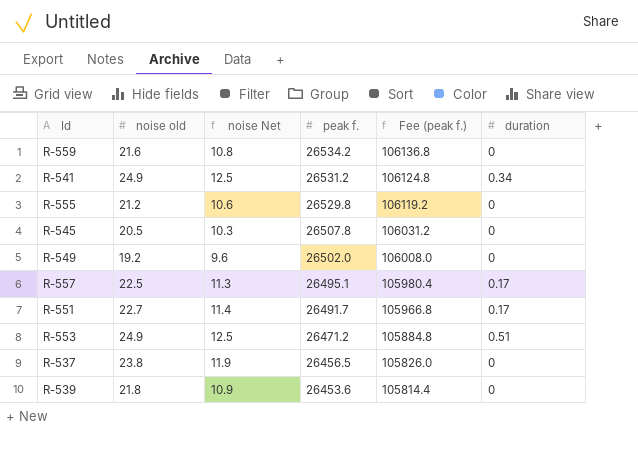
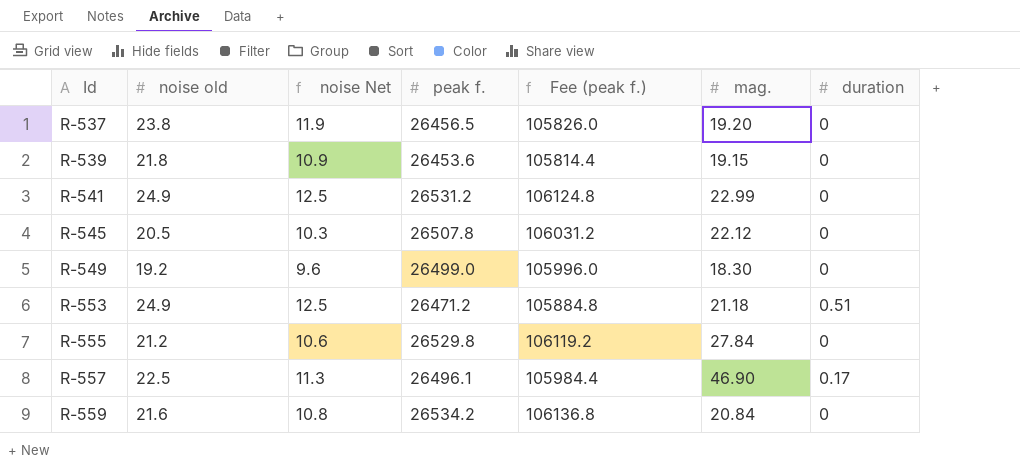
row order: peak f. descending -> Id ascending
column mag. | position: none -> 6
row R-551: 22.7 | 11.4 | 26491.7 | 105966.8 | 0.17 -> none
R-541 | duration: 0.34 -> 0
R-549 | peak f.: 26502.0 -> 26499.0
R-549 | Fee (peak f.): 106008.0 -> 105996.0
R-557 | peak f.: 26495.1 -> 26496.1
R-557 | Fee (peak f.): 105980.4 -> 105984.4

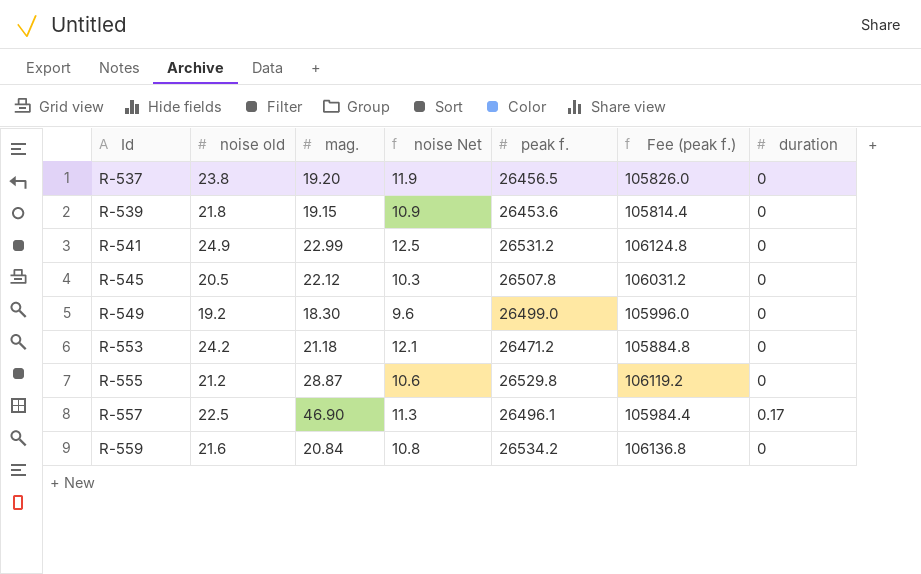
column mag. | position: 6 -> 3
R-553 | noise old: 24.9 -> 24.2
R-553 | noise Net: 12.5 -> 12.1
R-553 | duration: 0.51 -> 0
R-555 | mag.: 27.84 -> 28.87

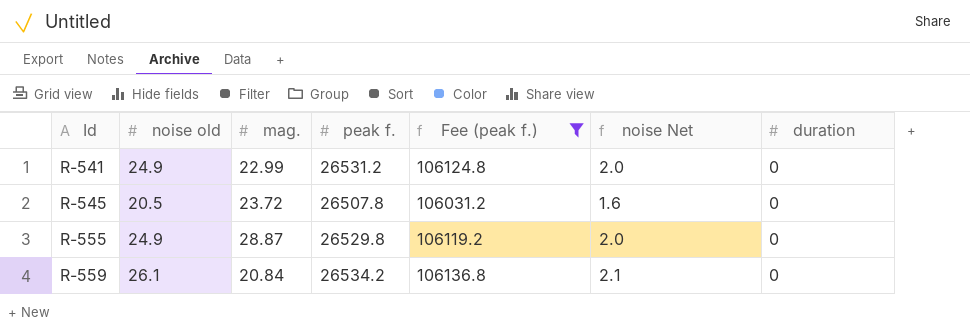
filter: none -> Fee (peak f.) >= 106031.2
column noise Net | formula: [noise old] * 0.5 -> [noise old] * 0.08
column noise Net | position: 4 -> 6
R-545 | mag.: 22.12 -> 23.72
R-555 | noise old: 21.2 -> 24.9
R-559 | noise old: 21.6 -> 26.1

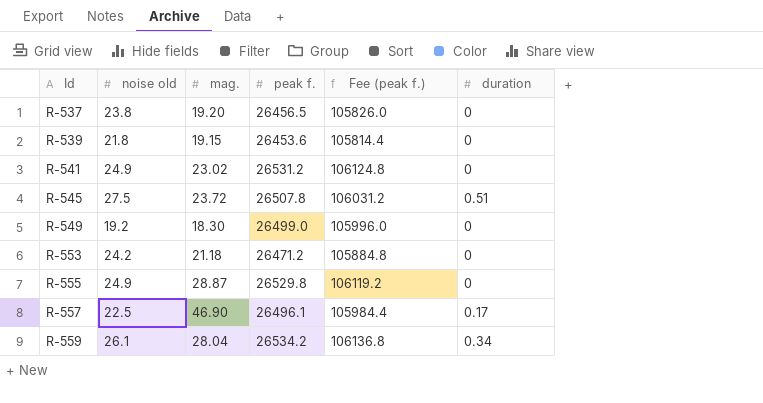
filter: Fee (peak f.) >= 106031.2 -> none
column noise Net | formula: [noise old] * 0.08 -> none
R-541 | mag.: 22.99 -> 23.02
R-545 | noise old: 20.5 -> 27.5
R-545 | duration: 0 -> 0.51
R-559 | mag.: 20.84 -> 28.04
R-559 | duration: 0 -> 0.34

